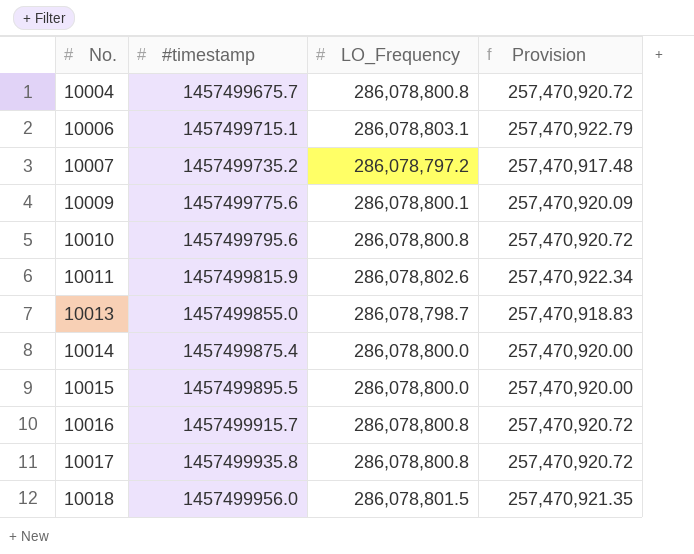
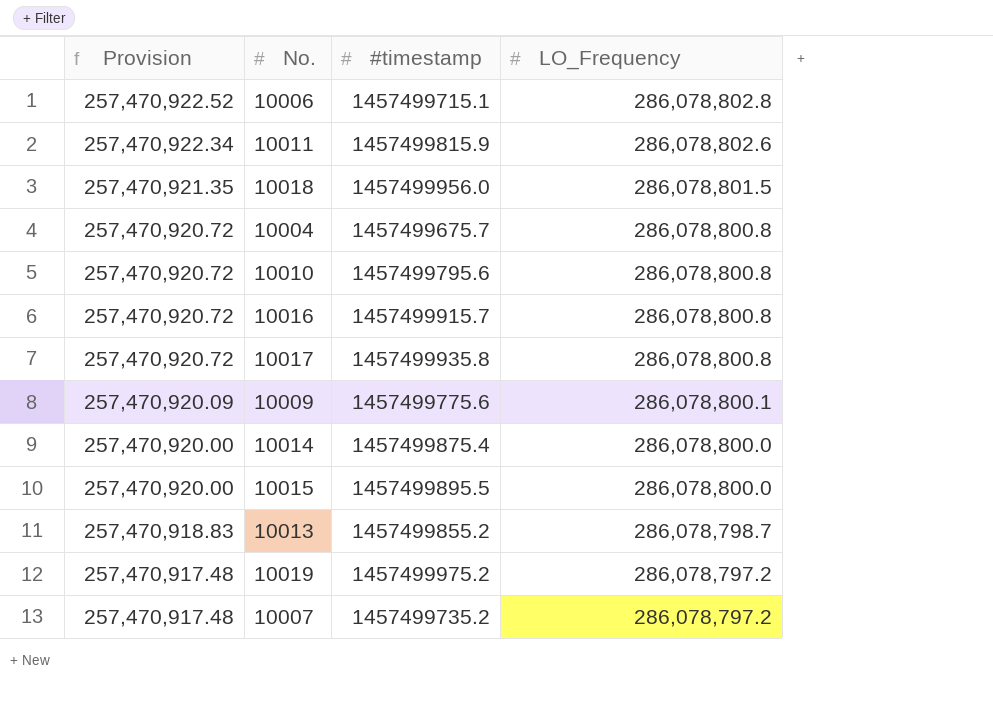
row order: No. ascending -> Provision descending
column Provision | position: 4 -> 1
10006 | Provision: 257,470,922.79 -> 257,470,922.52
10006 | LO_Frequency: 286,078,803.1 -> 286,078,802.8
10013 | #timestamp: 1457499855.0 -> 1457499855.2
row 10019: none -> 257,470,917.48 | 1457499975.2 | 286,078,797.2

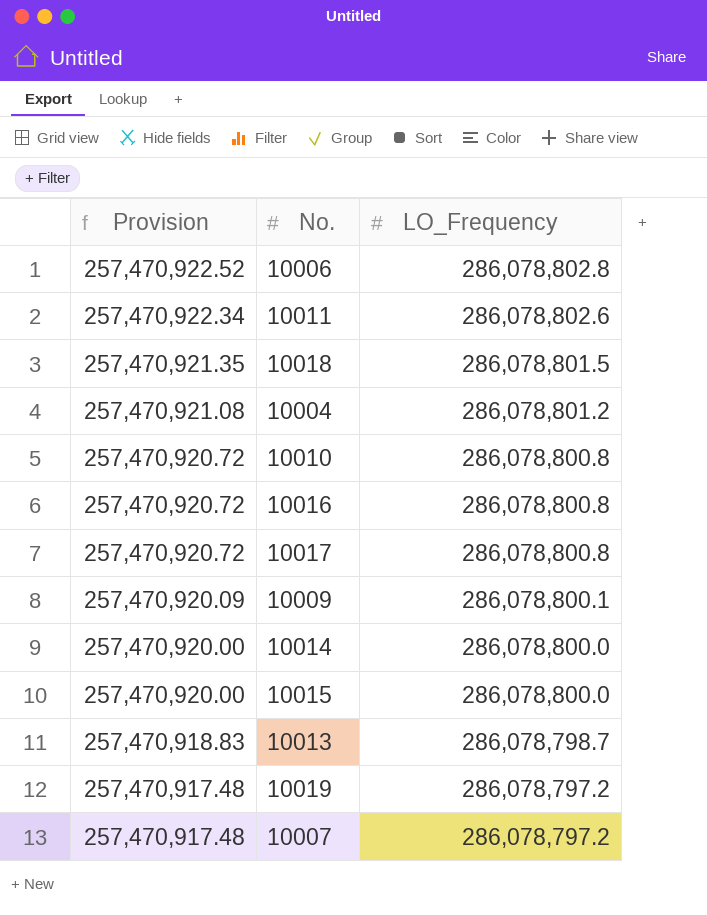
column #timestamp | position: 3 -> none
10004 | Provision: 257,470,920.72 -> 257,470,921.08
10004 | LO_Frequency: 286,078,800.8 -> 286,078,801.2

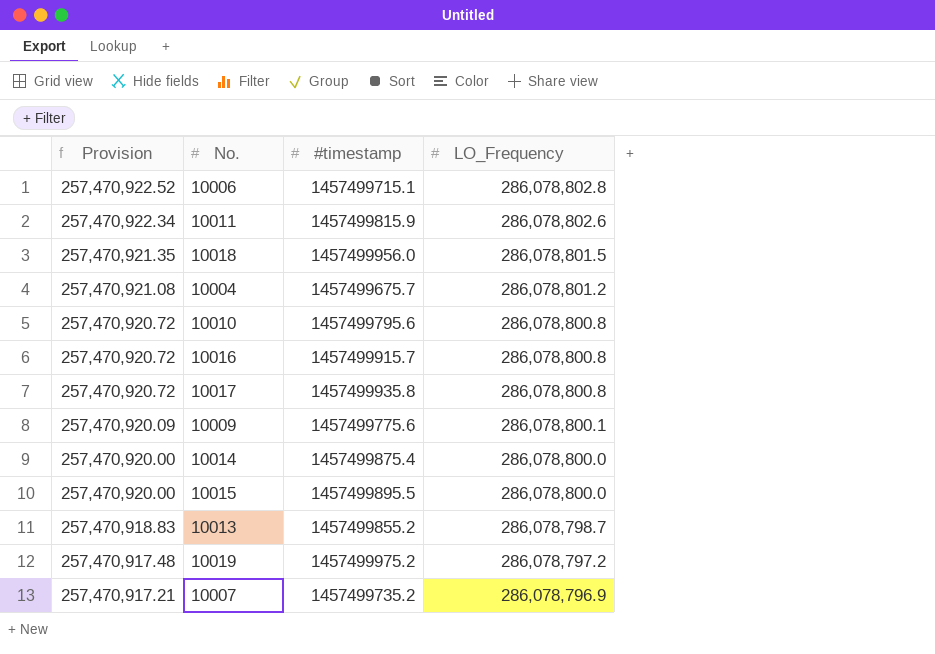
column #timestamp | position: none -> 3
10007 | Provision: 257,470,917.48 -> 257,470,917.21
10007 | LO_Frequency: 286,078,797.2 -> 286,078,796.9

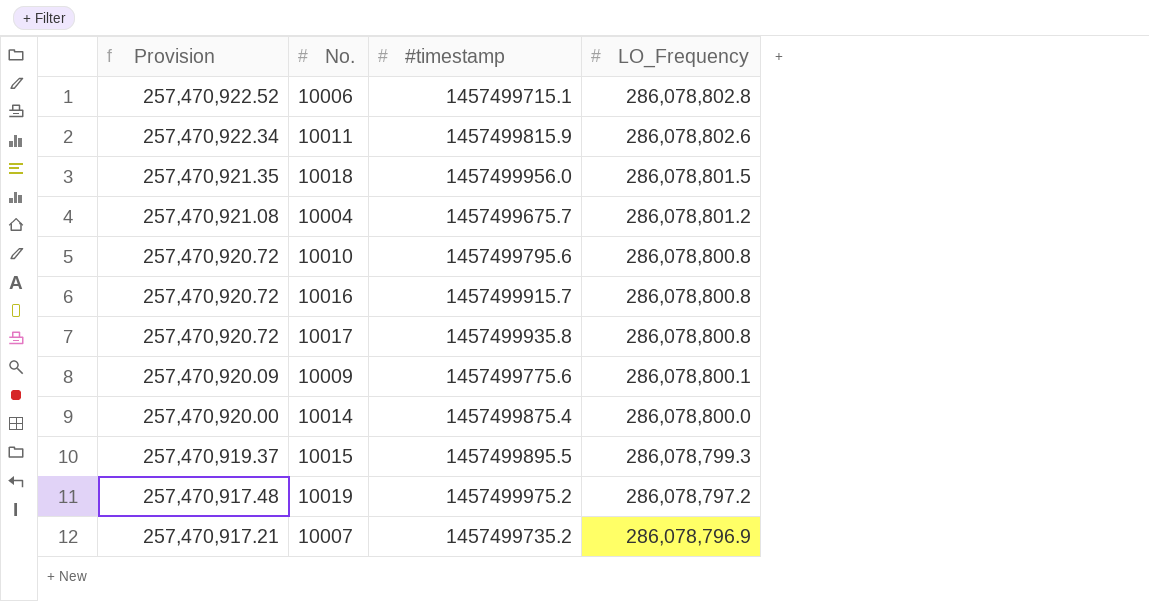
row 10013: 257,470,918.83 | 1457499855.2 | 286,078,798.7 -> none
10015 | Provision: 257,470,920.00 -> 257,470,919.37
10015 | LO_Frequency: 286,078,800.0 -> 286,078,799.3

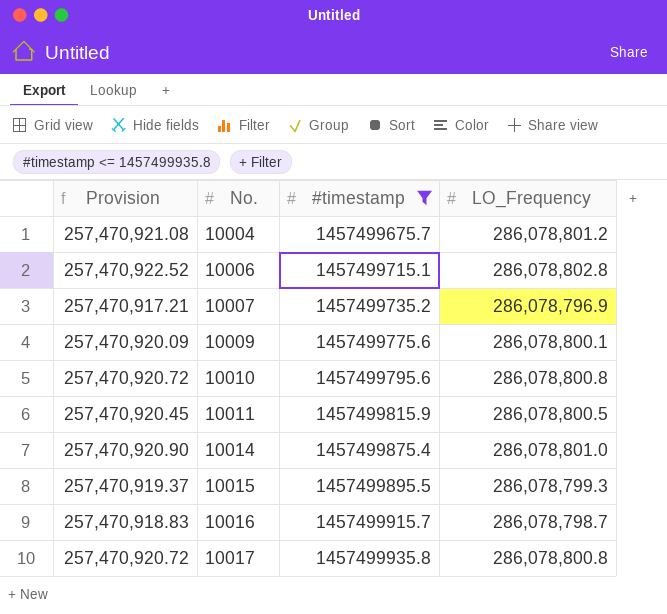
filter: none -> #timestamp <= 1457499935.8
row order: Provision descending -> No. ascending
10011 | Provision: 257,470,922.34 -> 257,470,920.45
10011 | LO_Frequency: 286,078,802.6 -> 286,078,800.5
10014 | Provision: 257,470,920.00 -> 257,470,920.90
10014 | LO_Frequency: 286,078,800.0 -> 286,078,801.0
10016 | Provision: 257,470,920.72 -> 257,470,918.83
10016 | LO_Frequency: 286,078,800.8 -> 286,078,798.7

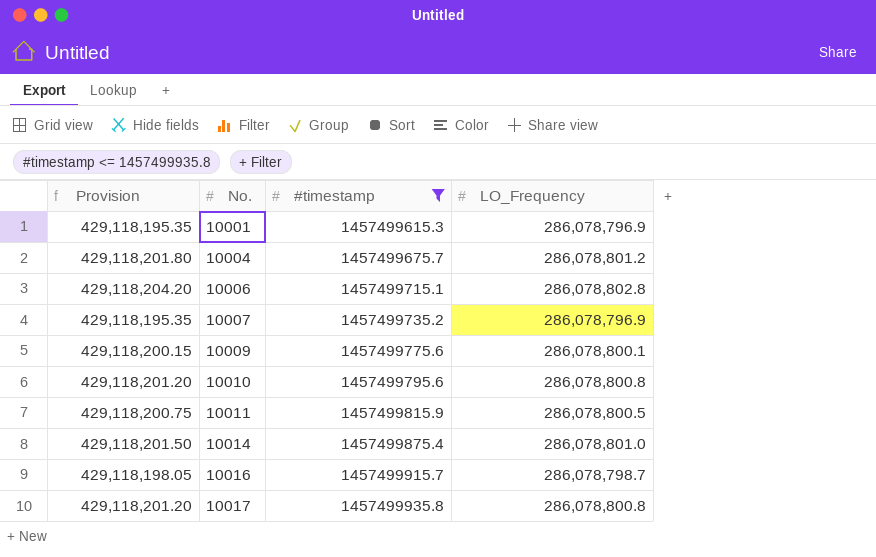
column Provision | formula: [LO_Frequency] * 0.9 -> [LO_Frequency] * 1.5
row 10015: 257,470,919.37 | 1457499895.5 | 286,078,799.3 -> none
row 10001: none -> 429,118,195.35 | 1457499615.3 | 286,078,796.9

